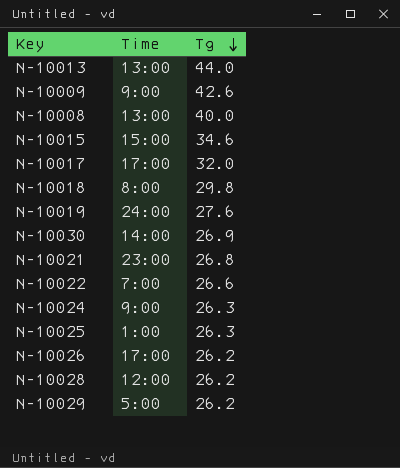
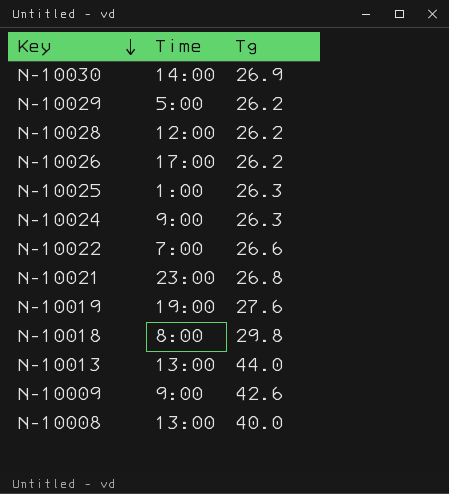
row order: Tg descending -> Key descending
row N-10015: 15:00 | 34.6 -> none
row N-10017: 17:00 | 32.0 -> none
N-10019 | Time: 24:00 -> 19:00

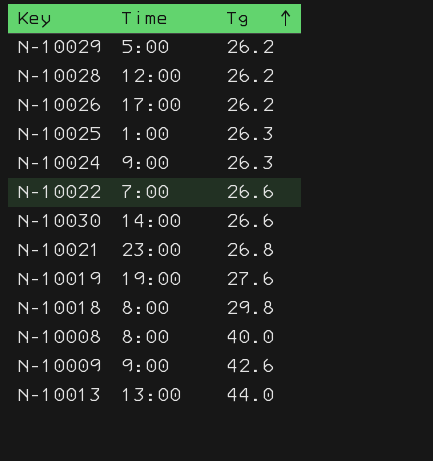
row order: Key descending -> Tg ascending
N-10030 | Tg: 26.9 -> 26.6
N-10008 | Time: 13:00 -> 8:00

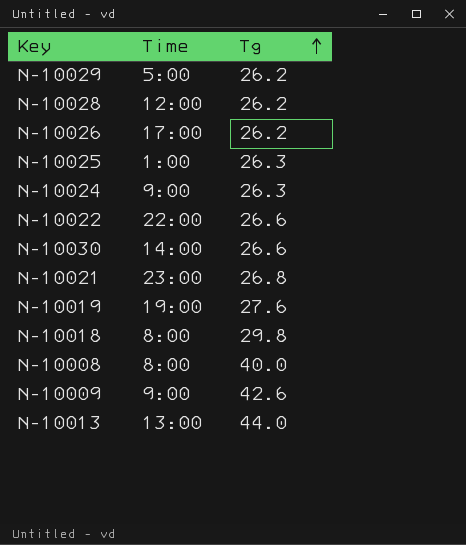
N-10022 | Time: 7:00 -> 22:00

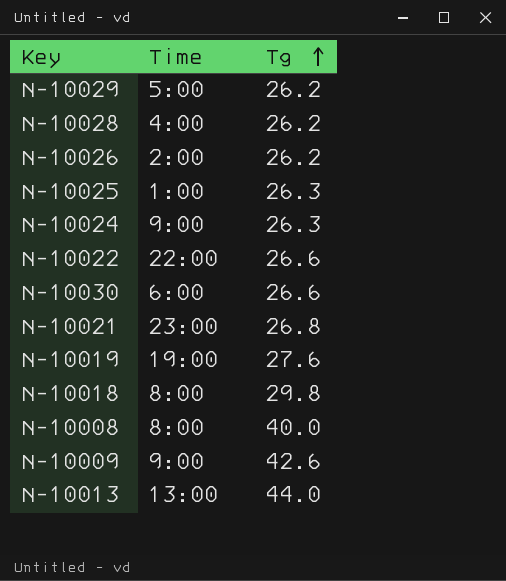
N-10028 | Time: 12:00 -> 4:00
N-10026 | Time: 17:00 -> 2:00
N-10030 | Time: 14:00 -> 6:00

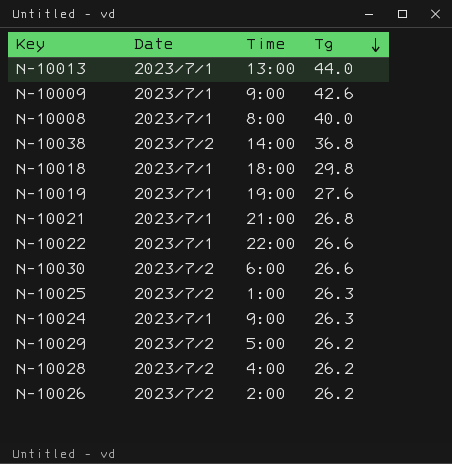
row order: Tg ascending -> Tg descending
column Date | position: none -> 2
row N-10038: none -> 2023/7/2 | 14:00 | 36.8
N-10018 | Time: 8:00 -> 18:00
N-10021 | Time: 23:00 -> 21:00

